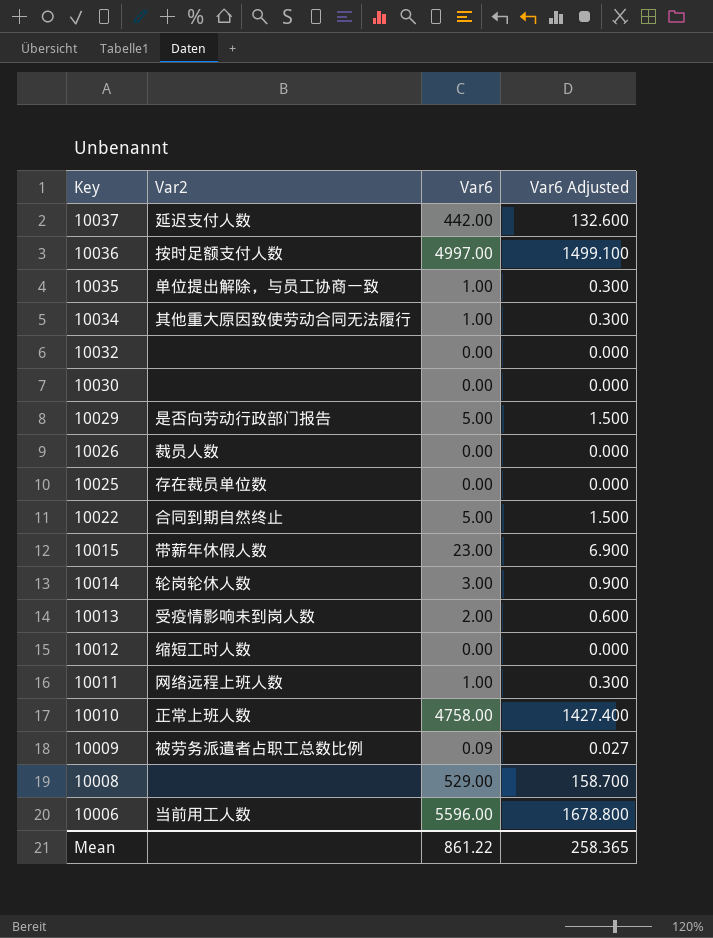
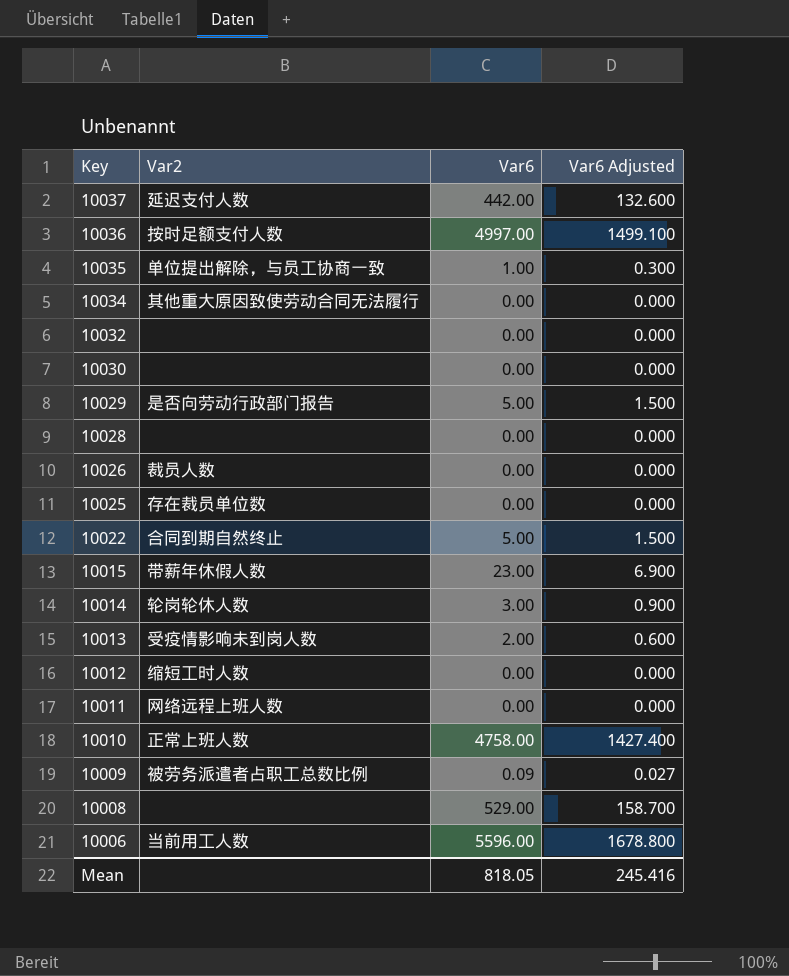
10034 | Var6: 1.00 -> 0.00
10034 | Var6 Adjusted: 0.300 -> 0.000
row 10028: none -> none | 0.00 | 0.000
10011 | Var6: 1.00 -> 0.00
10011 | Var6 Adjusted: 0.300 -> 0.000
Mean | Var6: 861.22 -> 818.05
Mean | Var6 Adjusted: 258.365 -> 245.416

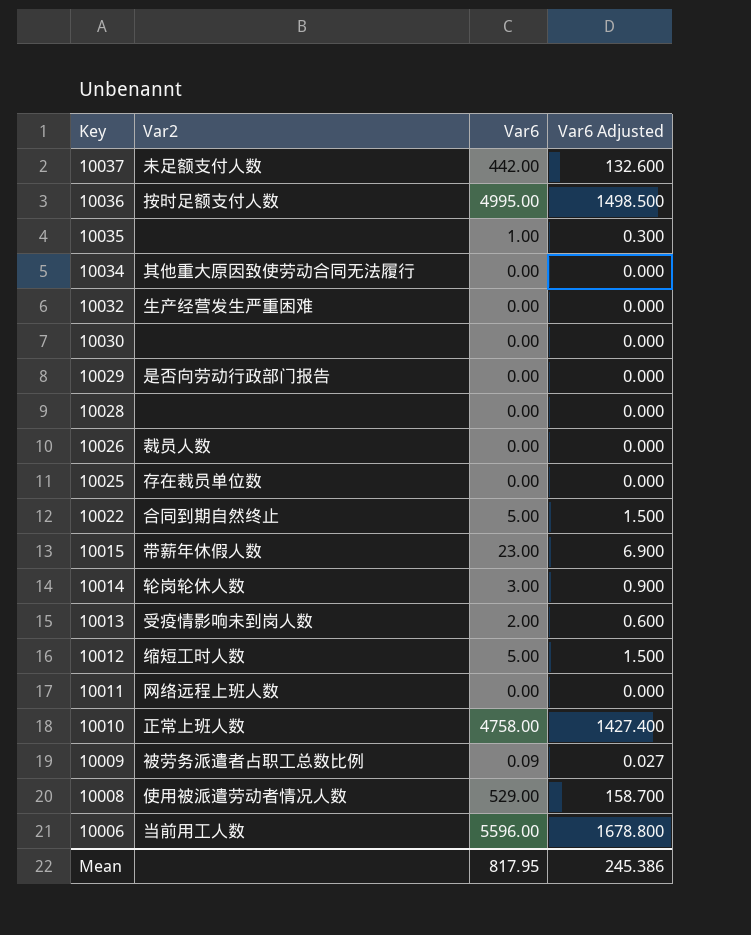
10037 | Var2: 延迟支付人数 -> 未足额支付人数
10036 | Var6: 4997.00 -> 4995.00
10036 | Var6 Adjusted: 1499.100 -> 1498.500
10035 | Var2: 单位提出解除，与员工协商一致 -> none
10032 | Var2: none -> 生产经营发生严重困难
10029 | Var6: 5.00 -> 0.00
10029 | Var6 Adjusted: 1.500 -> 0.000
10012 | Var6: 0.00 -> 5.00
10012 | Var6 Adjusted: 0.000 -> 1.500
10008 | Var2: none -> 使用被派遣劳动者情况人数
Mean | Var6: 818.05 -> 817.95
Mean | Var6 Adjusted: 245.416 -> 245.386

